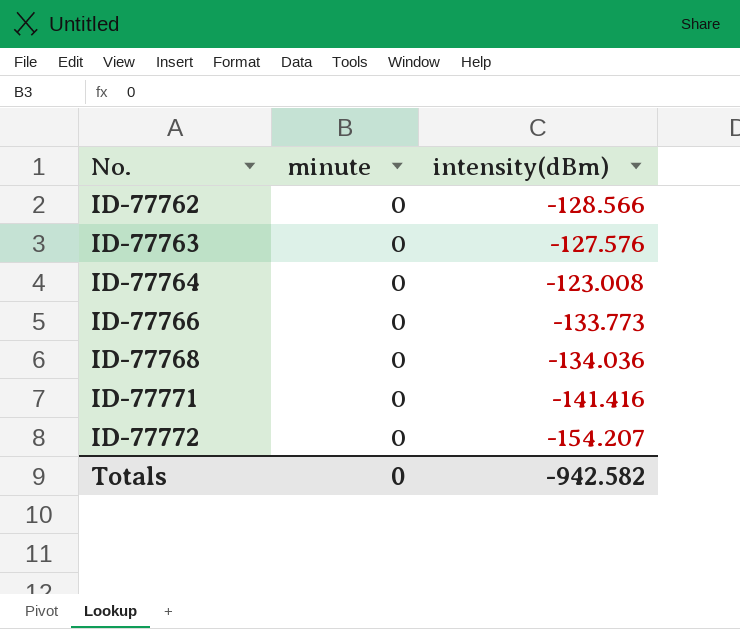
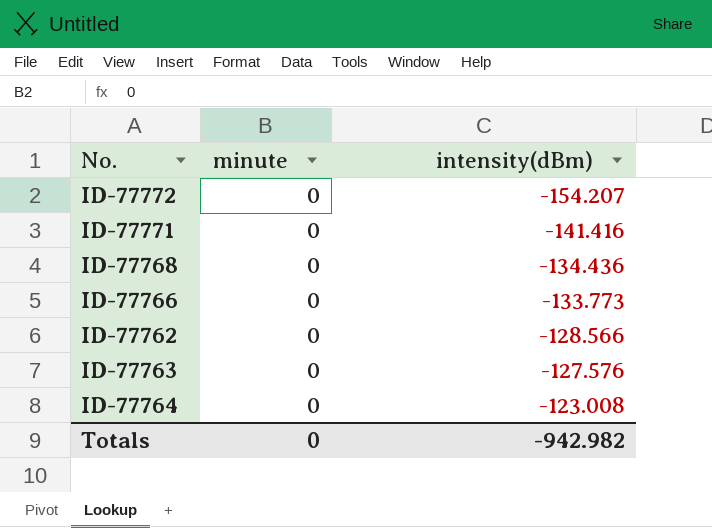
row order: No. ascending -> intensity(dBm) ascending
ID-77768 | intensity(dBm): -134.036 -> -134.436
Totals | intensity(dBm): -942.582 -> -942.982

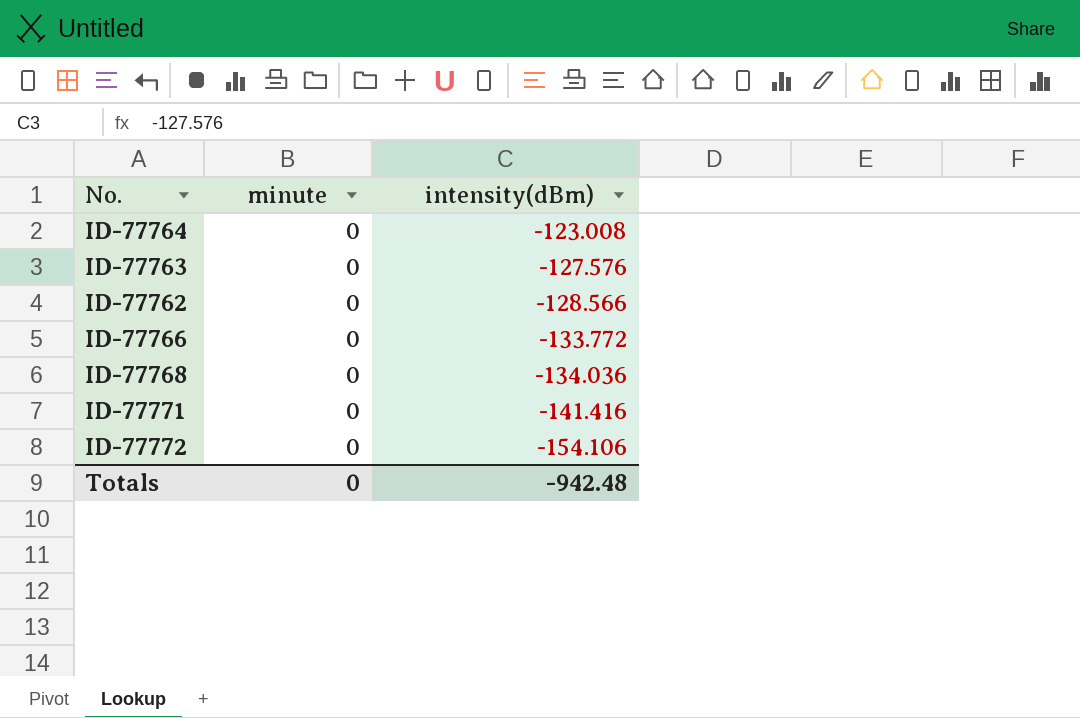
row order: intensity(dBm) ascending -> intensity(dBm) descending
ID-77766 | intensity(dBm): -133.773 -> -133.772
ID-77768 | intensity(dBm): -134.436 -> -134.036
ID-77772 | intensity(dBm): -154.207 -> -154.106
Totals | intensity(dBm): -942.982 -> -942.48

